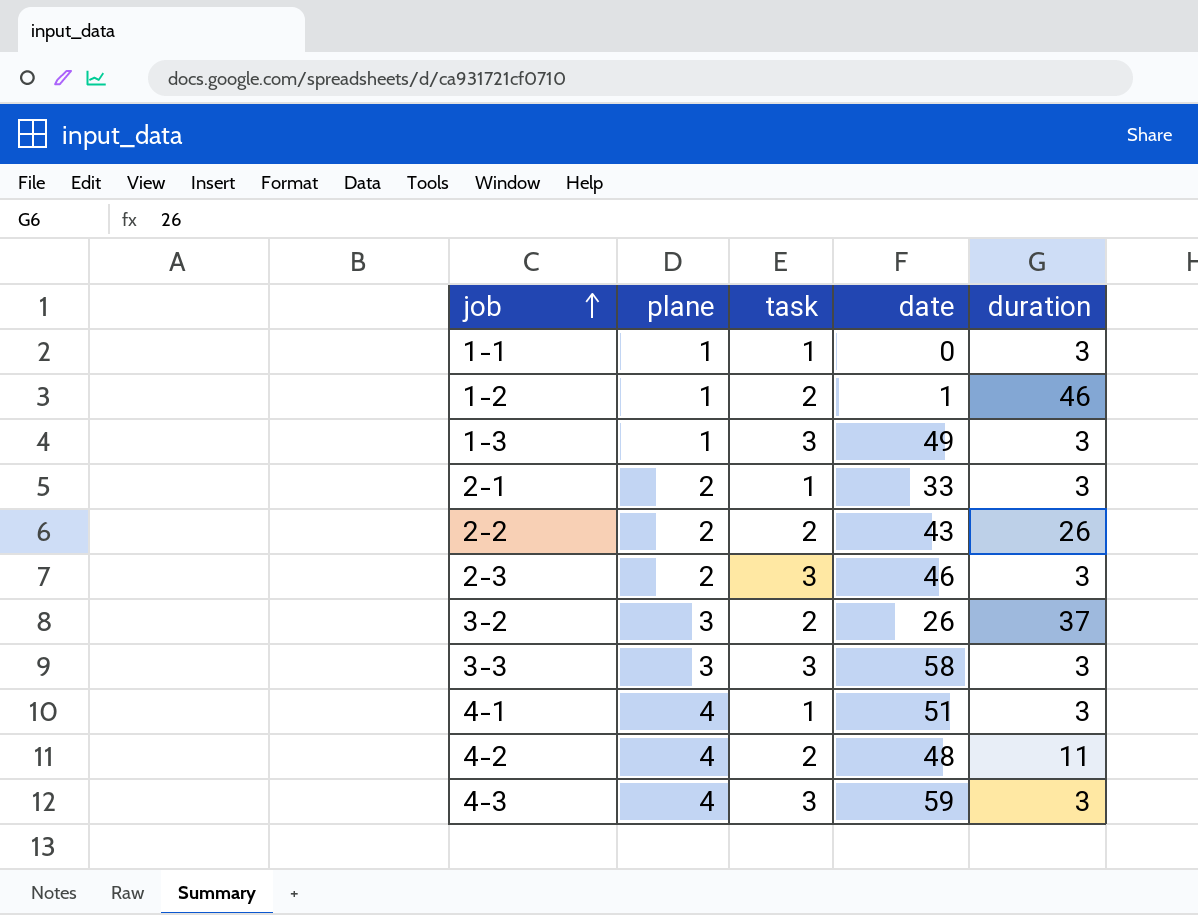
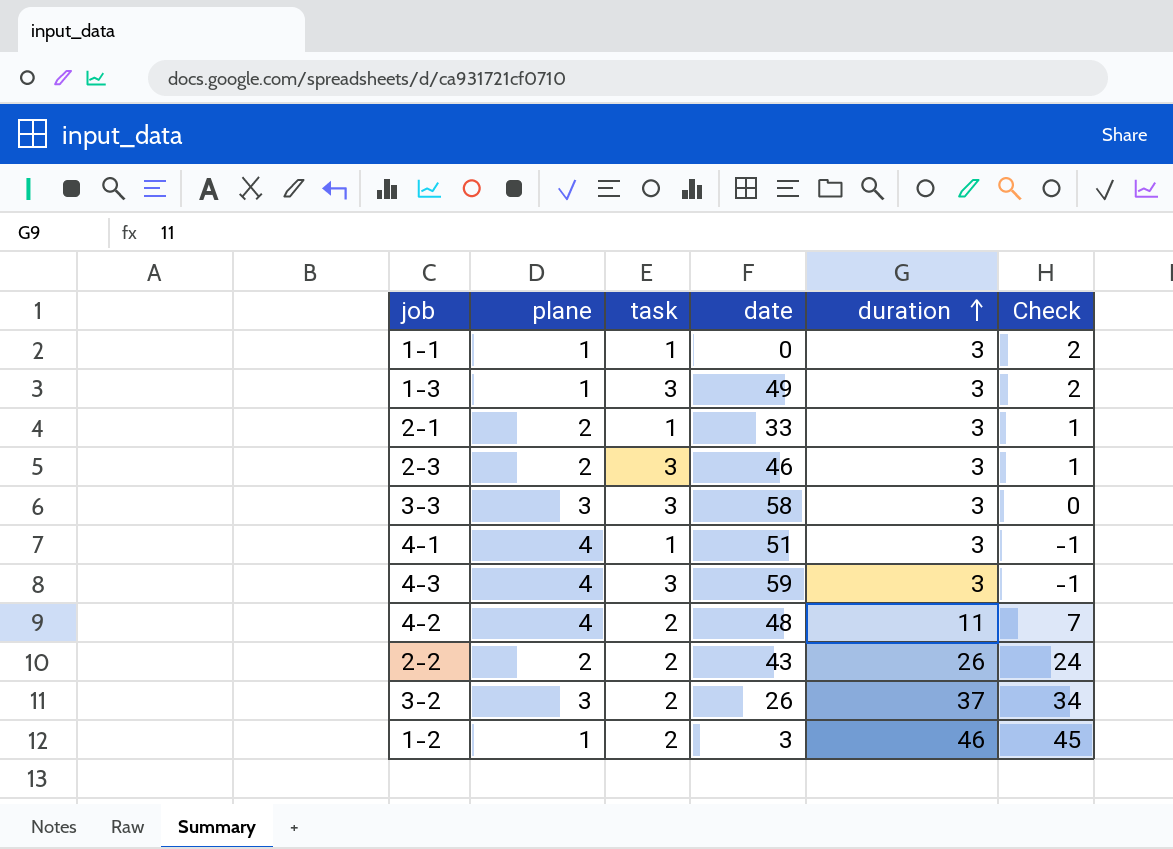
row order: job ascending -> duration ascending
column Check | formula: none -> [duration] - [plane]
1-2 | date: 1 -> 3

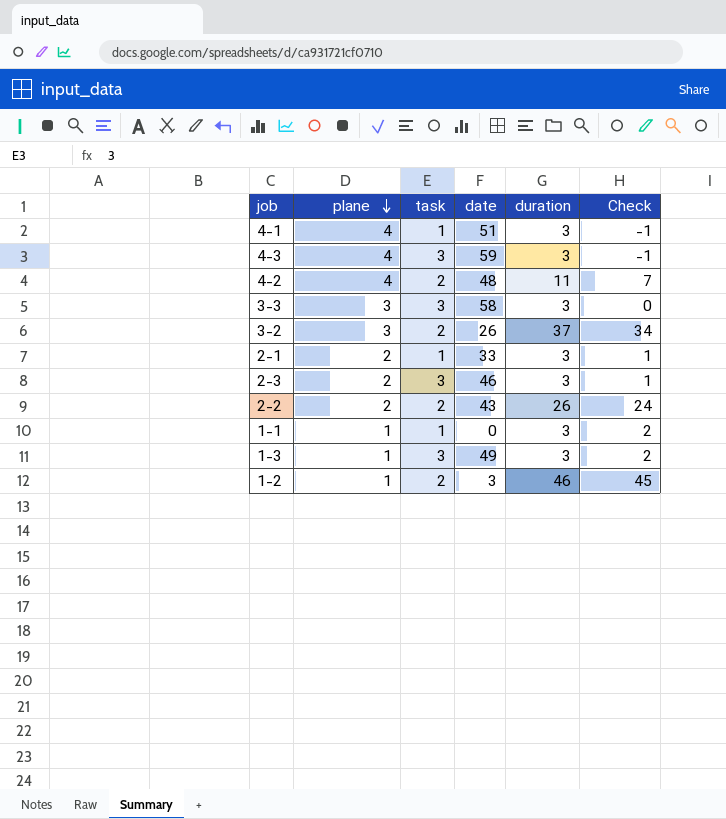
row order: duration ascending -> plane descending

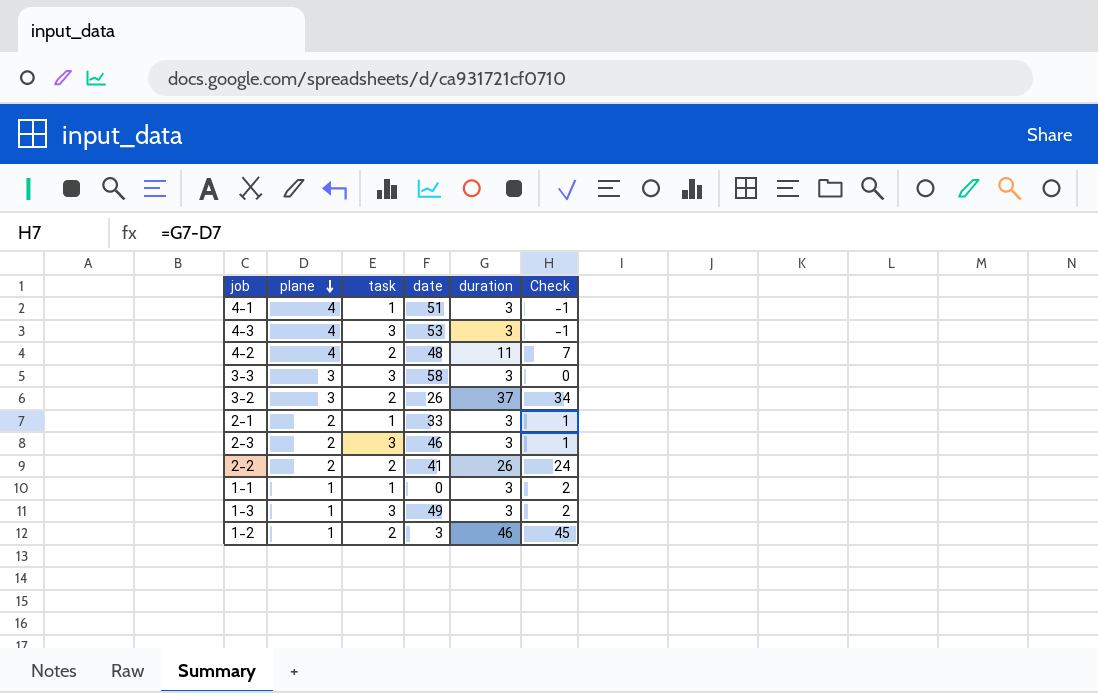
4-3 | date: 59 -> 53
2-2 | date: 43 -> 41

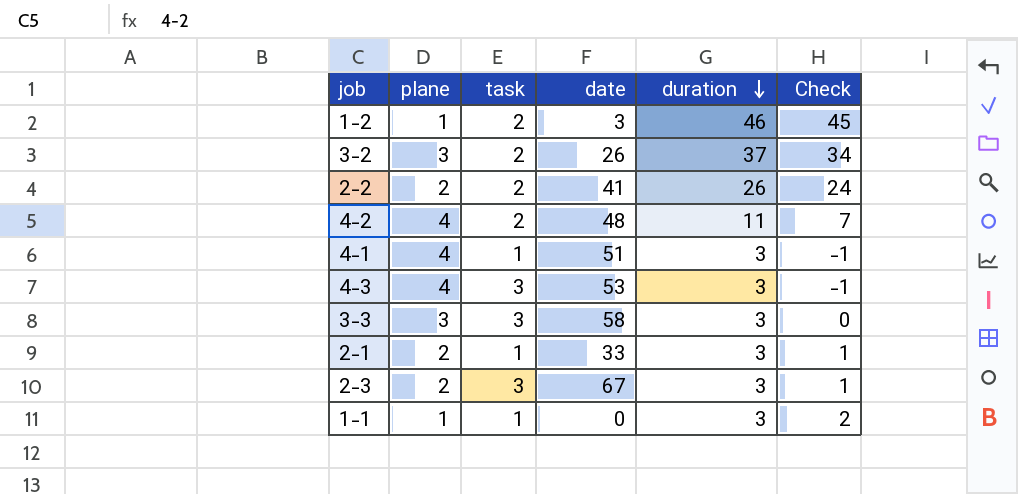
row order: plane descending -> duration descending
row 1-3: 1 | 3 | 49 | 3 | 2 -> none
2-3 | date: 46 -> 67

